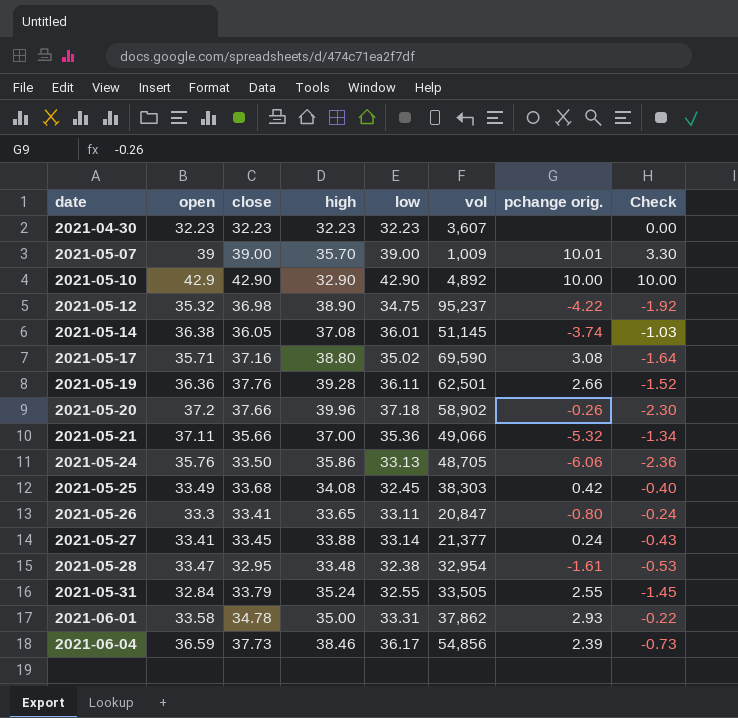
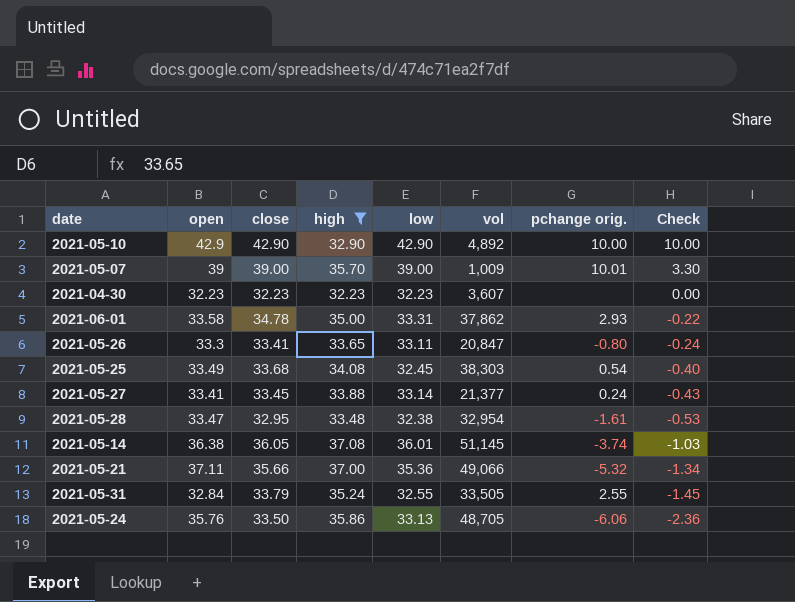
filter: none -> high <= 37.08
row order: date ascending -> Check descending
2021-05-25 | pchange orig.: 0.42 -> 0.54

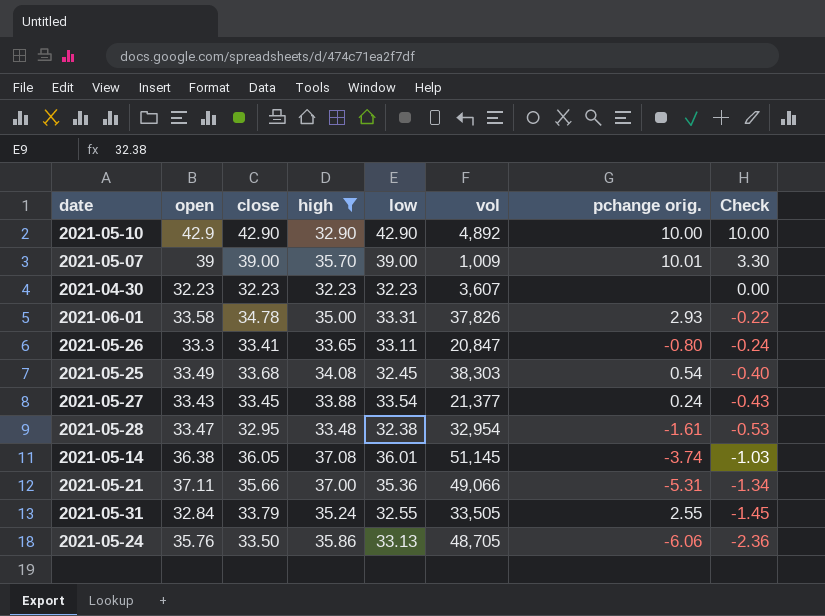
2021-06-01 | vol: 37,862 -> 37,826
2021-05-27 | open: 33.41 -> 33.43
2021-05-27 | low: 33.14 -> 33.54
2021-05-21 | pchange orig.: -5.32 -> -5.31

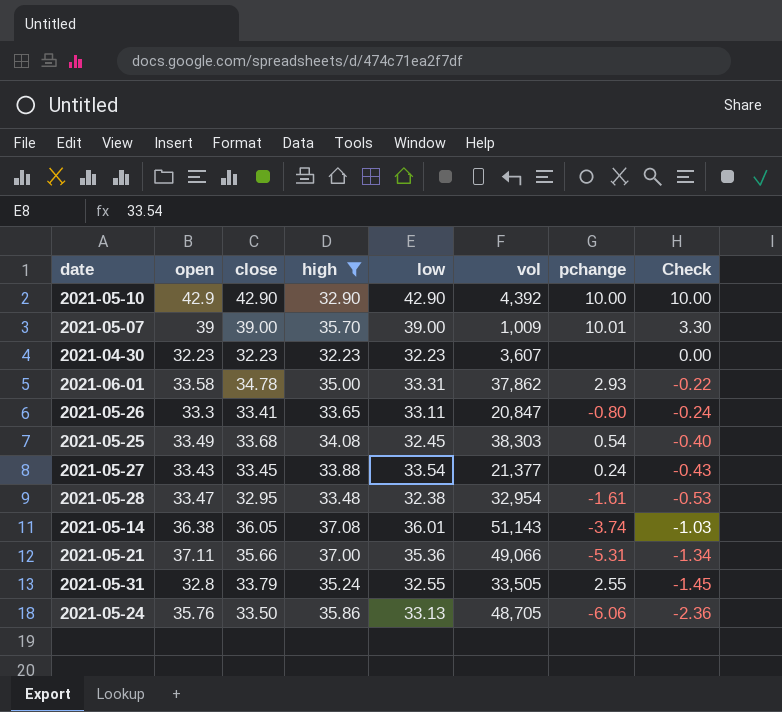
column name: pchange orig. -> pchange
2021-05-10 | vol: 4,892 -> 4,392
2021-06-01 | vol: 37,826 -> 37,862
2021-05-14 | vol: 51,145 -> 51,143
2021-05-31 | open: 32.84 -> 32.8

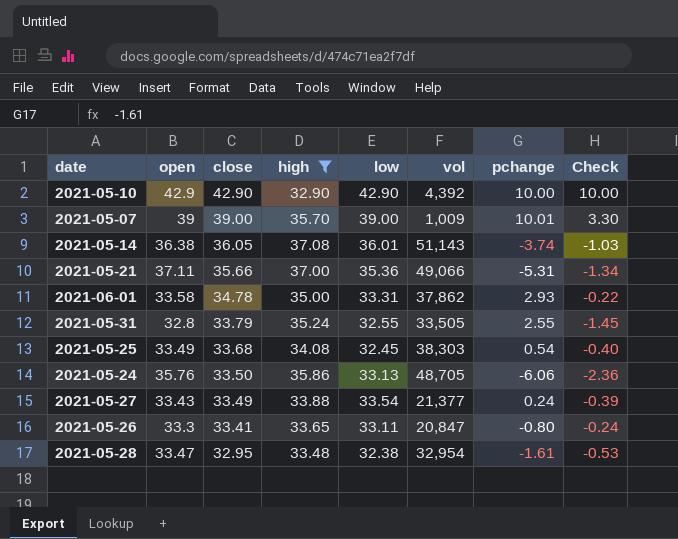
row order: Check descending -> close descending
row 2021-04-30: 32.23 | 32.23 | 32.23 | 32.23 | 3,607 | none | 0.00 -> none
2021-05-27 | close: 33.45 -> 33.49
2021-05-27 | Check: -0.43 -> -0.39

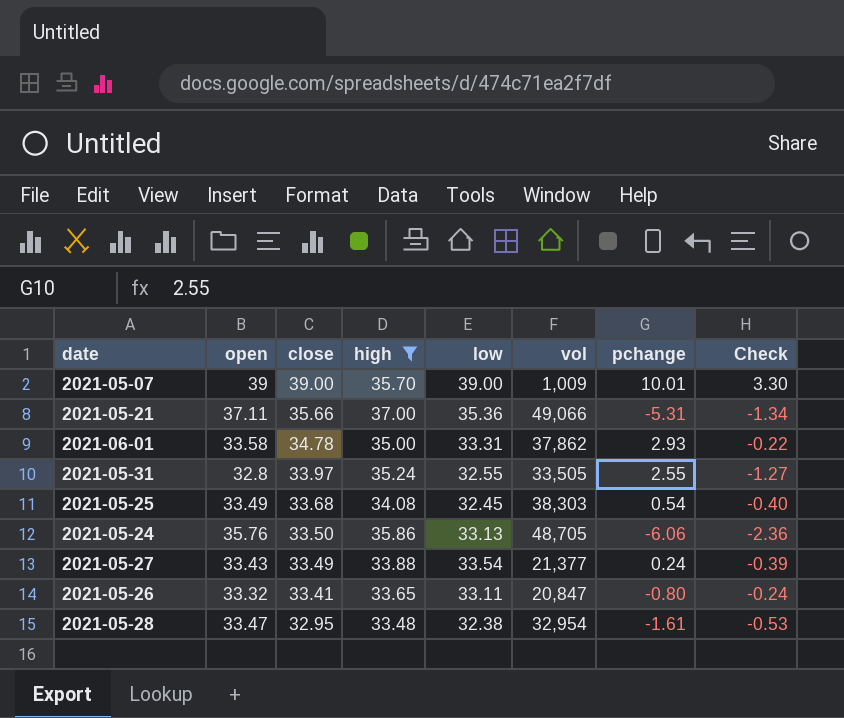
row 2021-05-10: 42.9 | 42.90 | 32.90 | 42.90 | 4,392 | 10.00 | 10.00 -> none
row 2021-05-14: 36.38 | 36.05 | 37.08 | 36.01 | 51,143 | -3.74 | -1.03 -> none
2021-05-31 | close: 33.79 -> 33.97
2021-05-31 | Check: -1.45 -> -1.27
2021-05-26 | open: 33.3 -> 33.32

